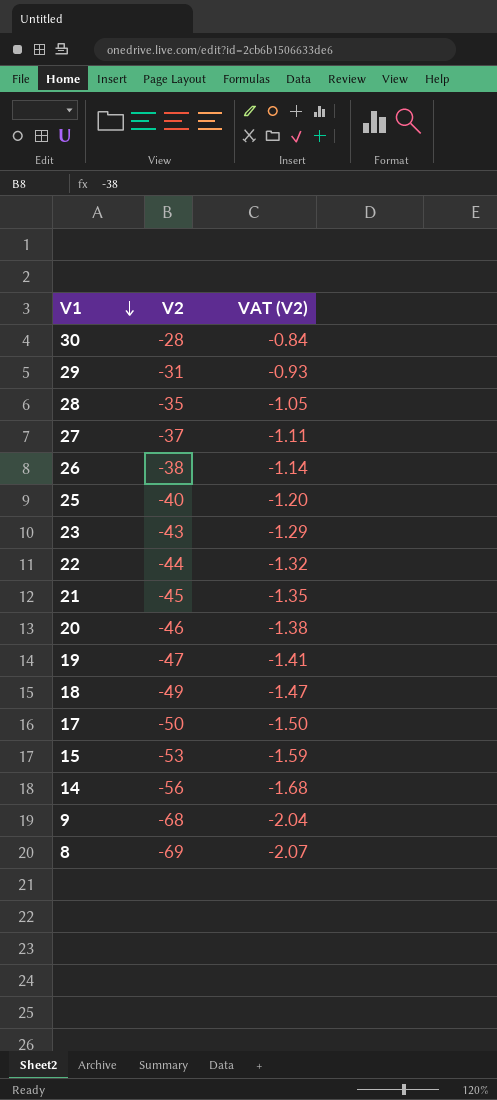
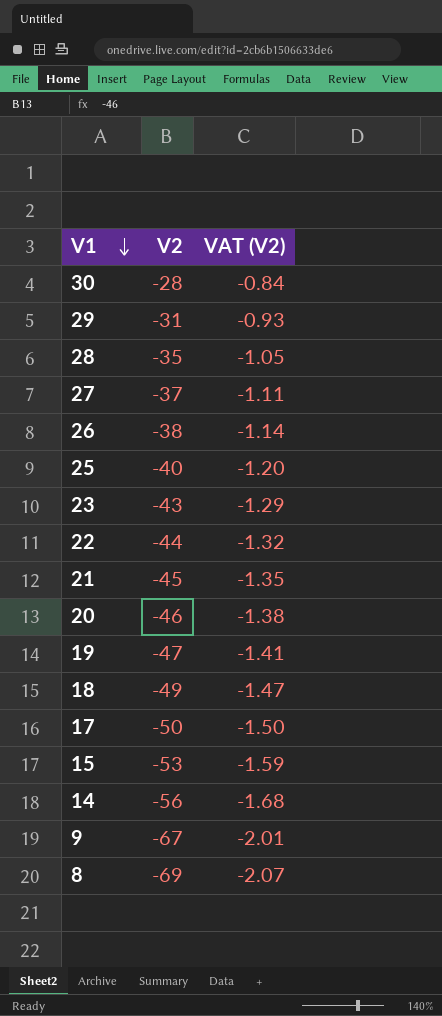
9 | V2: -68 -> -67
9 | VAT (V2): -2.04 -> -2.01

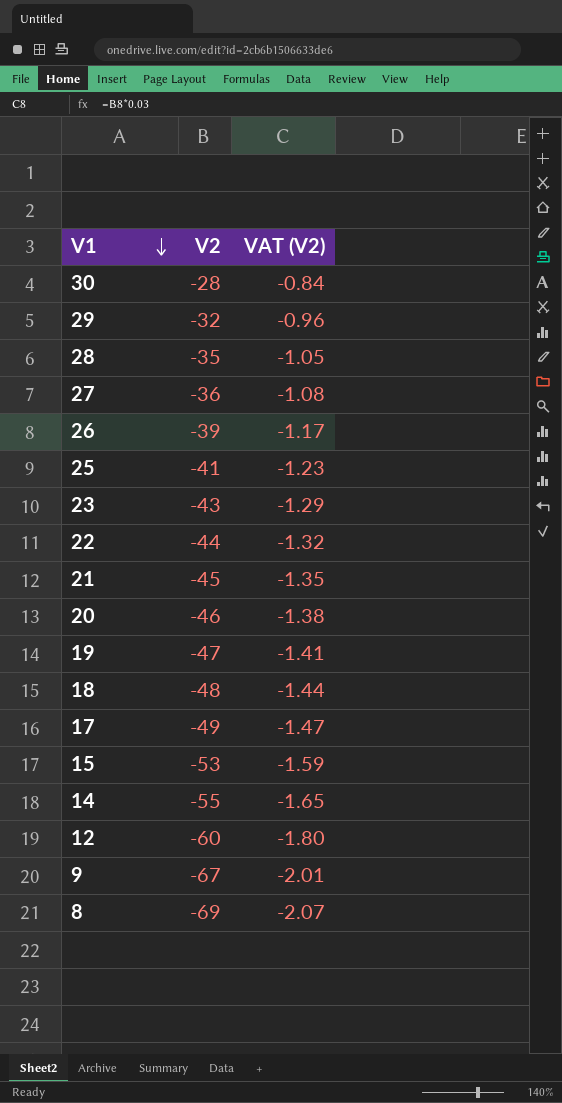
29 | V2: -31 -> -32
29 | VAT (V2): -0.93 -> -0.96
27 | V2: -37 -> -36
27 | VAT (V2): -1.11 -> -1.08
26 | V2: -38 -> -39
26 | VAT (V2): -1.14 -> -1.17
25 | V2: -40 -> -41
25 | VAT (V2): -1.20 -> -1.23
18 | V2: -49 -> -48
18 | VAT (V2): -1.47 -> -1.44
17 | V2: -50 -> -49
17 | VAT (V2): -1.50 -> -1.47
14 | V2: -56 -> -55
14 | VAT (V2): -1.68 -> -1.65
row 12: none -> -60 | -1.80

